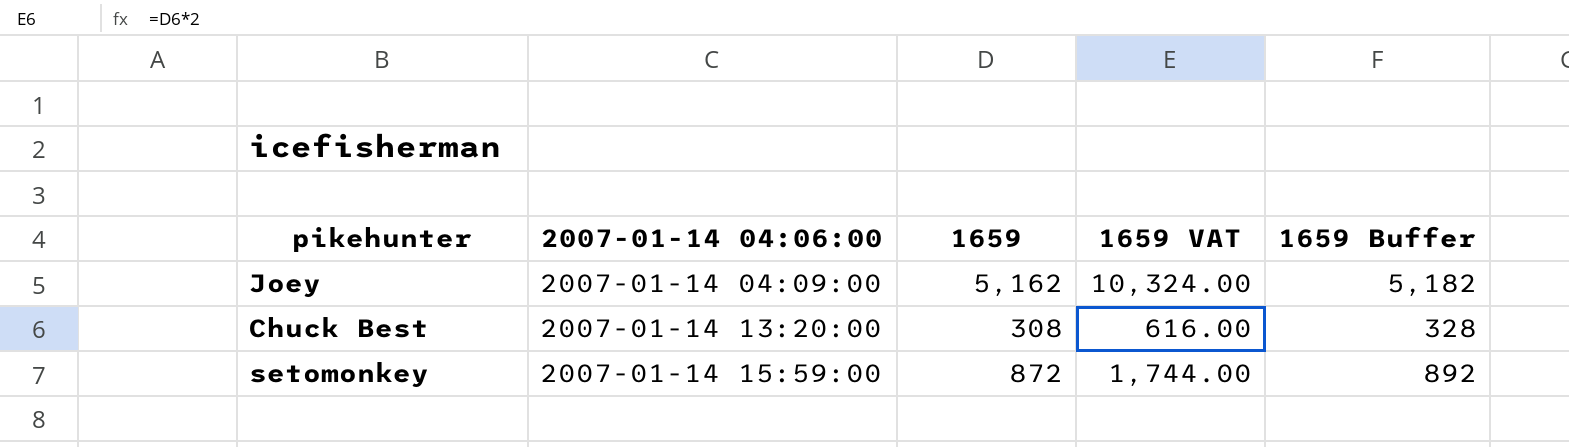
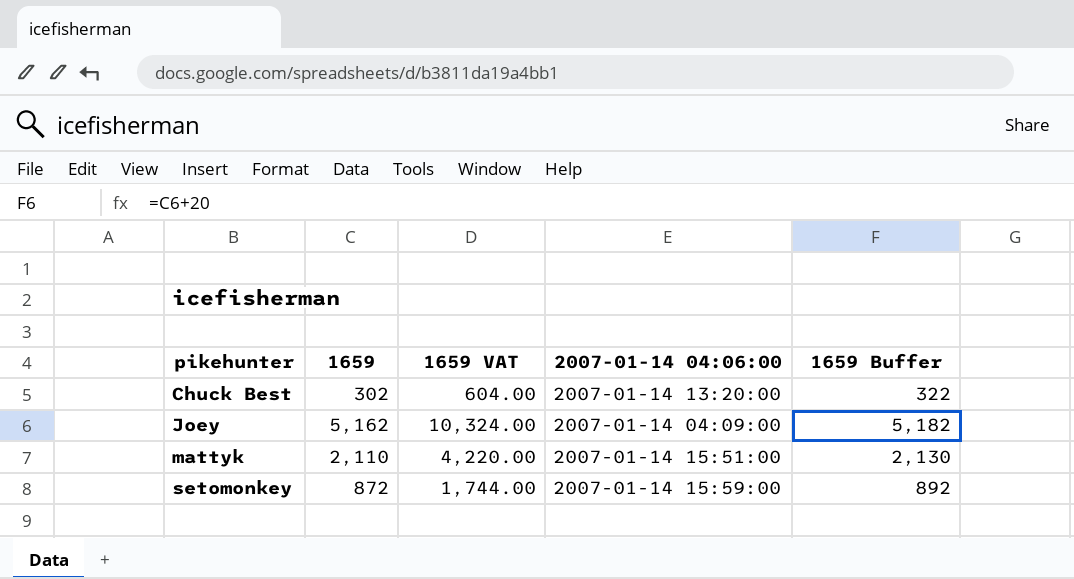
row order: 2007-01-14 04:06:00 ascending -> pikehunter ascending
column 2007-01-14 04:06:00 | position: 2 -> 4
Chuck Best | 1659: 308 -> 302
Chuck Best | 1659 VAT: 616.00 -> 604.00
Chuck Best | 1659 Buffer: 328 -> 322
row mattyk: none -> 2,110 | 4,220.00 | 2007-01-14 15:51:00 | 2,130

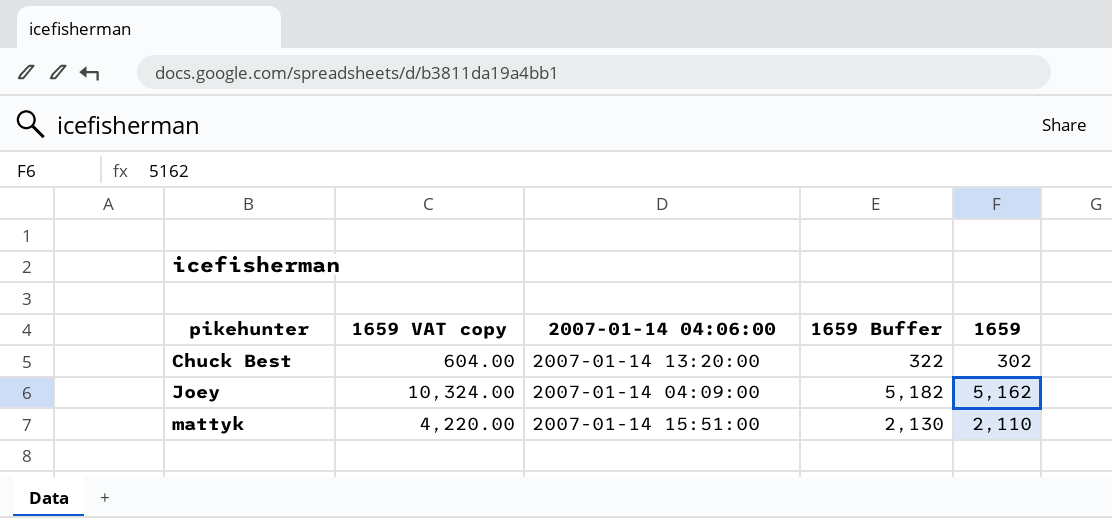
column name: 1659 VAT -> 1659 VAT copy
column 1659 | position: 2 -> 5
row setomonkey: 872 | 1,744.00 | 2007-01-14 15:59:00 | 892 -> none

